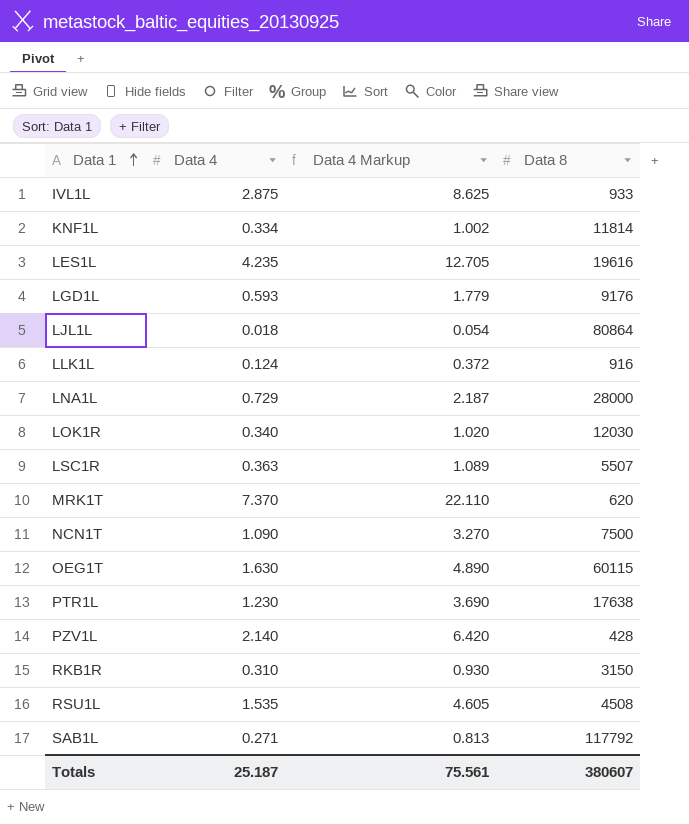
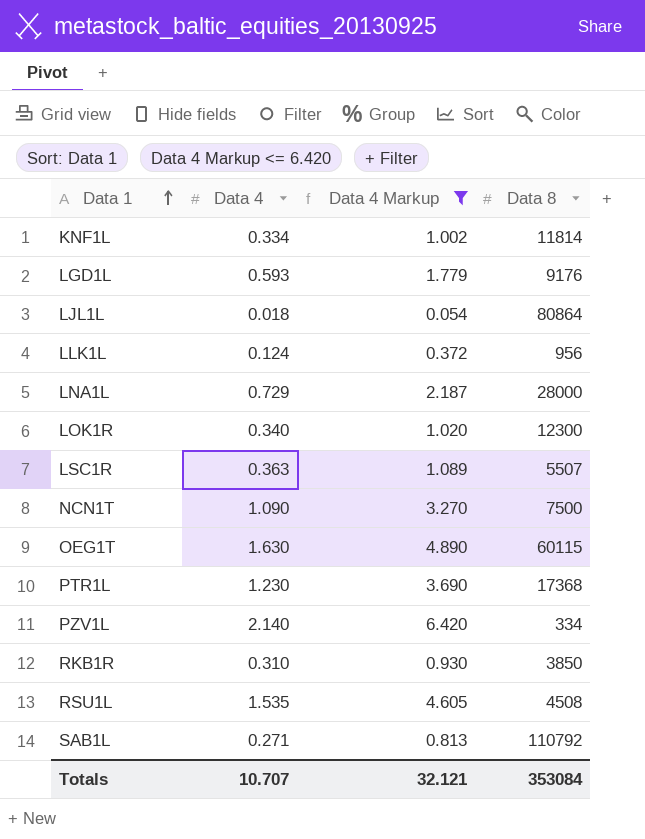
filter: none -> Data 4 Markup <= 6.420
LLK1L | Data 8: 916 -> 956
LOK1R | Data 8: 12030 -> 12300
PTR1L | Data 8: 17638 -> 17368
PZV1L | Data 8: 428 -> 334
RKB1R | Data 8: 3150 -> 3850
SAB1L | Data 8: 117792 -> 110792
Totals | Data 4: 25.187 -> 10.707
Totals | Data 4 Markup: 75.561 -> 32.121
Totals | Data 8: 380607 -> 353084

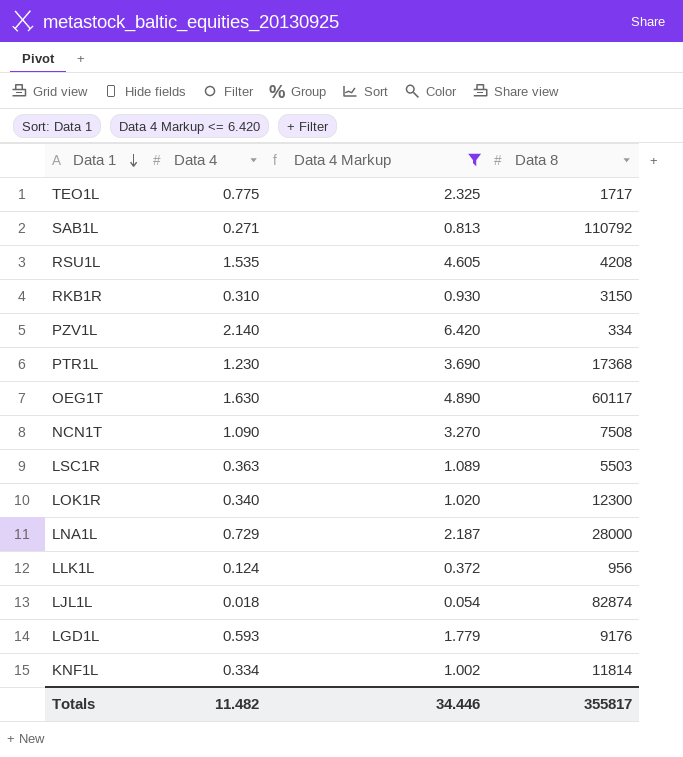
row order: Data 1 ascending -> Data 1 descending
row TEO1L: none -> 0.775 | 2.325 | 1717
RSU1L | Data 8: 4508 -> 4208
RKB1R | Data 8: 3850 -> 3150
OEG1T | Data 8: 60115 -> 60117
NCN1T | Data 8: 7500 -> 7508
LSC1R | Data 8: 5507 -> 5503
LJL1L | Data 8: 80864 -> 82874
Totals | Data 4: 10.707 -> 11.482
Totals | Data 4 Markup: 32.121 -> 34.446
Totals | Data 8: 353084 -> 355817

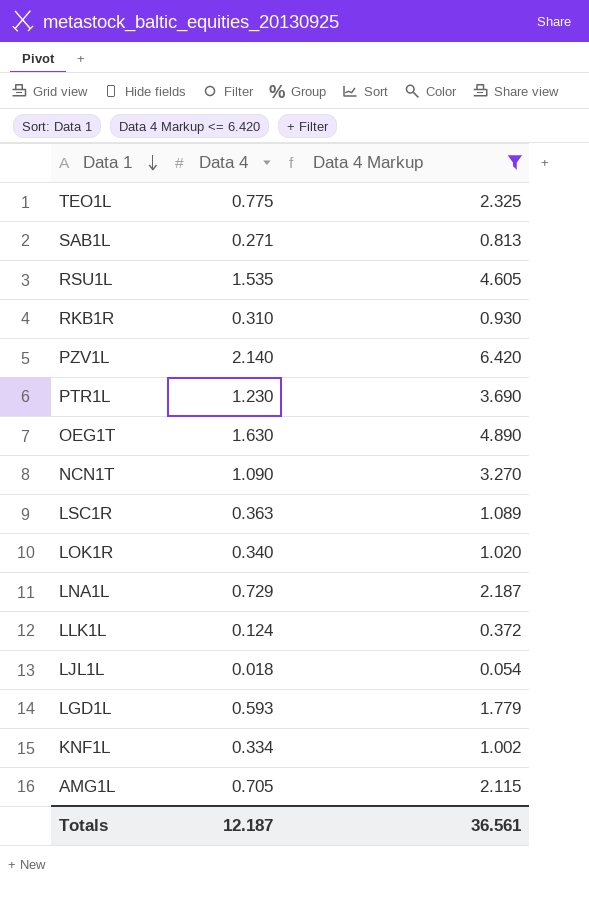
column Data 8 | position: 4 -> none
row AMG1L: none -> 0.705 | 2.115
Totals | Data 4: 11.482 -> 12.187
Totals | Data 4 Markup: 34.446 -> 36.561

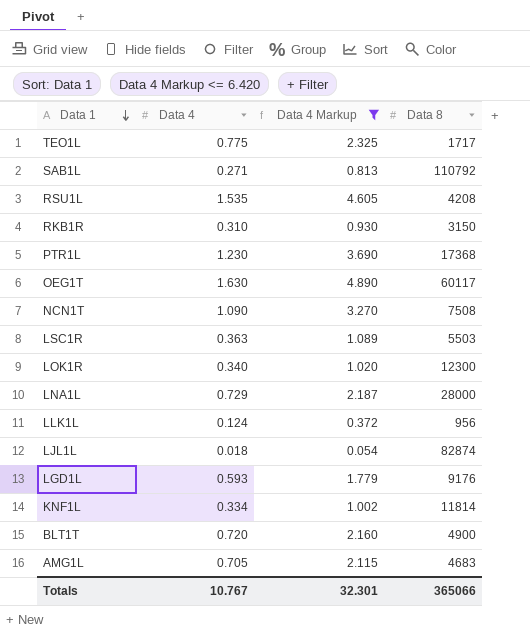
column Data 8 | position: none -> 4
row PZV1L: 2.140 | 6.420 -> none
row BLT1T: none -> 0.720 | 2.160 | 4900
Totals | Data 4: 12.187 -> 10.767
Totals | Data 4 Markup: 36.561 -> 32.301

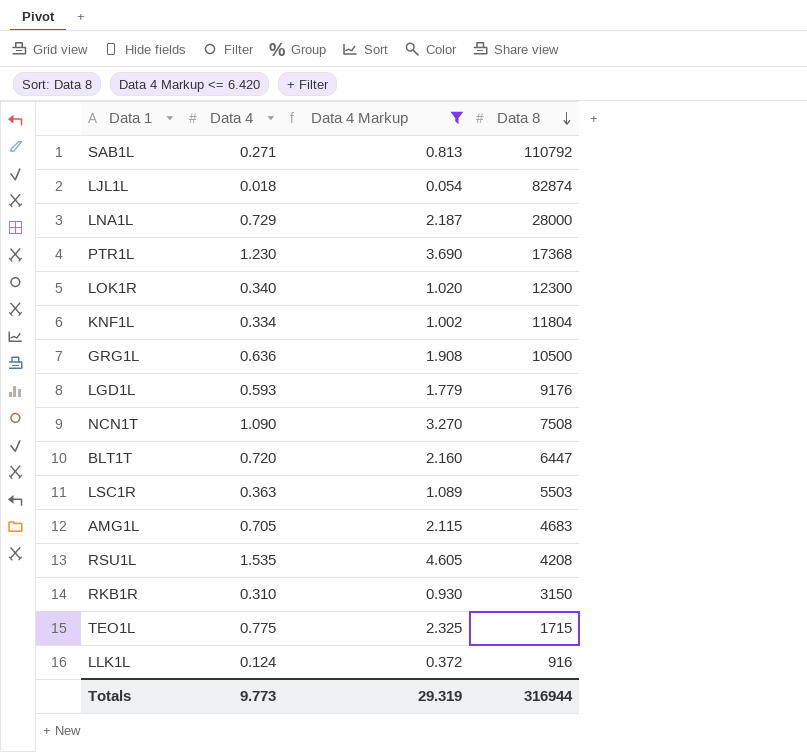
row order: Data 1 descending -> Data 8 descending
row OEG1T: 1.630 | 4.890 | 60117 -> none
KNF1L | Data 8: 11814 -> 11804
row GRG1L: none -> 0.636 | 1.908 | 10500
BLT1T | Data 8: 4900 -> 6447
TEO1L | Data 8: 1717 -> 1715
LLK1L | Data 8: 956 -> 916
Totals | Data 4: 10.767 -> 9.773
Totals | Data 4 Markup: 32.301 -> 29.319
Totals | Data 8: 365066 -> 316944

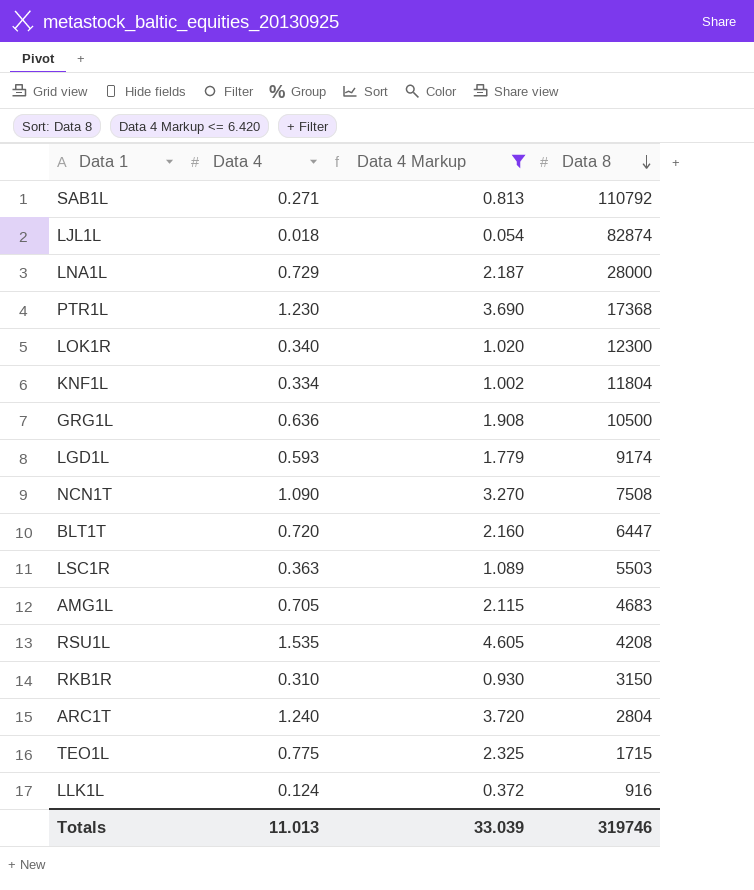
LGD1L | Data 8: 9176 -> 9174
row ARC1T: none -> 1.240 | 3.720 | 2804
Totals | Data 4: 9.773 -> 11.013
Totals | Data 4 Markup: 29.319 -> 33.039
Totals | Data 8: 316944 -> 319746

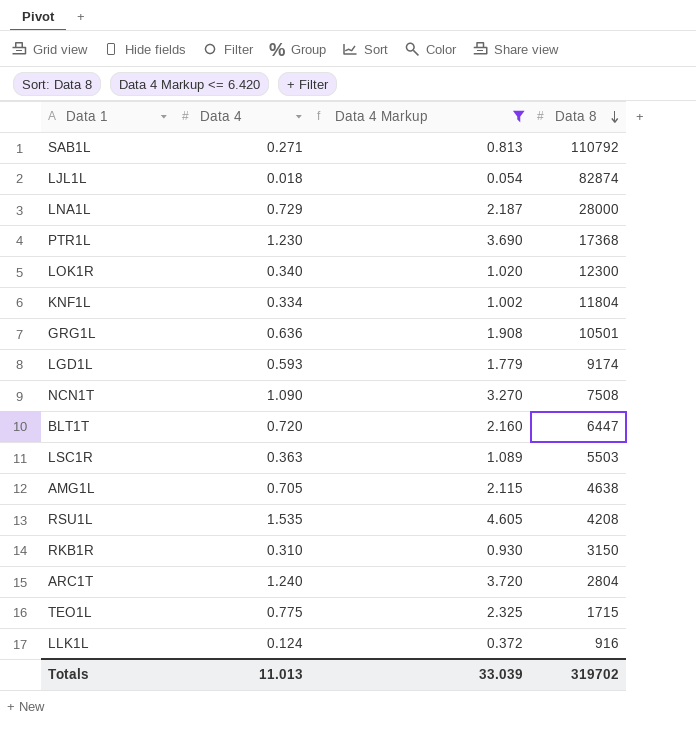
GRG1L | Data 8: 10500 -> 10501
AMG1L | Data 8: 4683 -> 4638
Totals | Data 8: 319746 -> 319702

